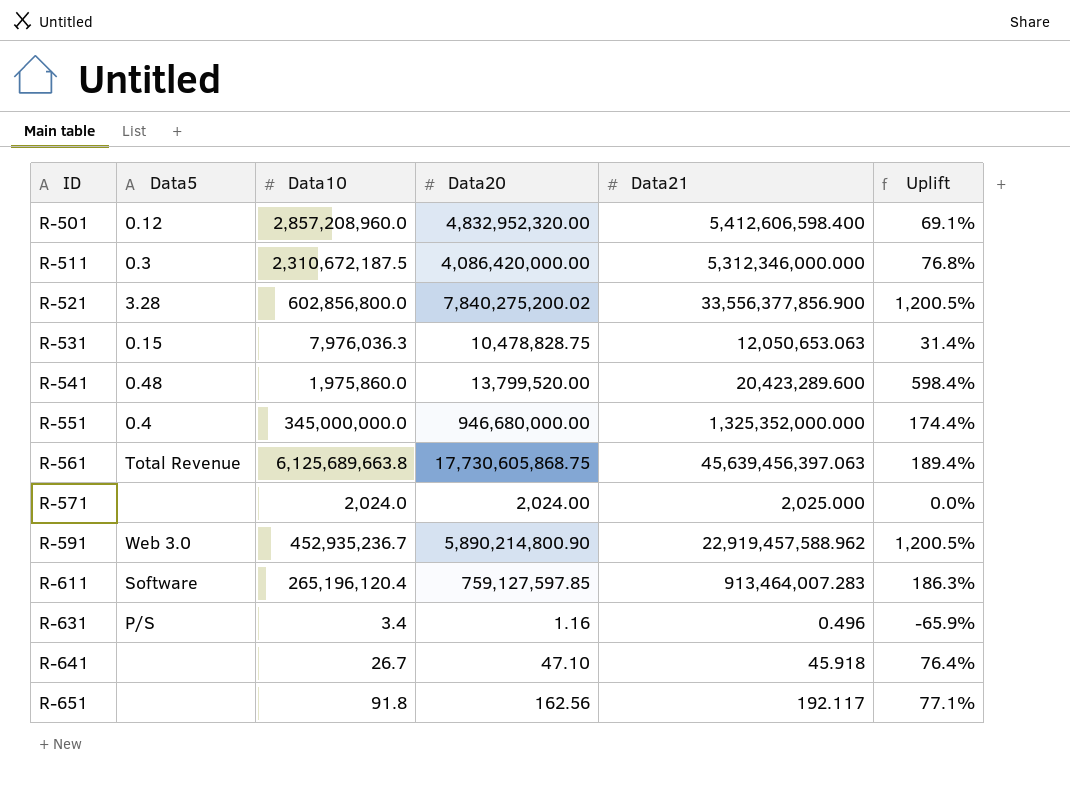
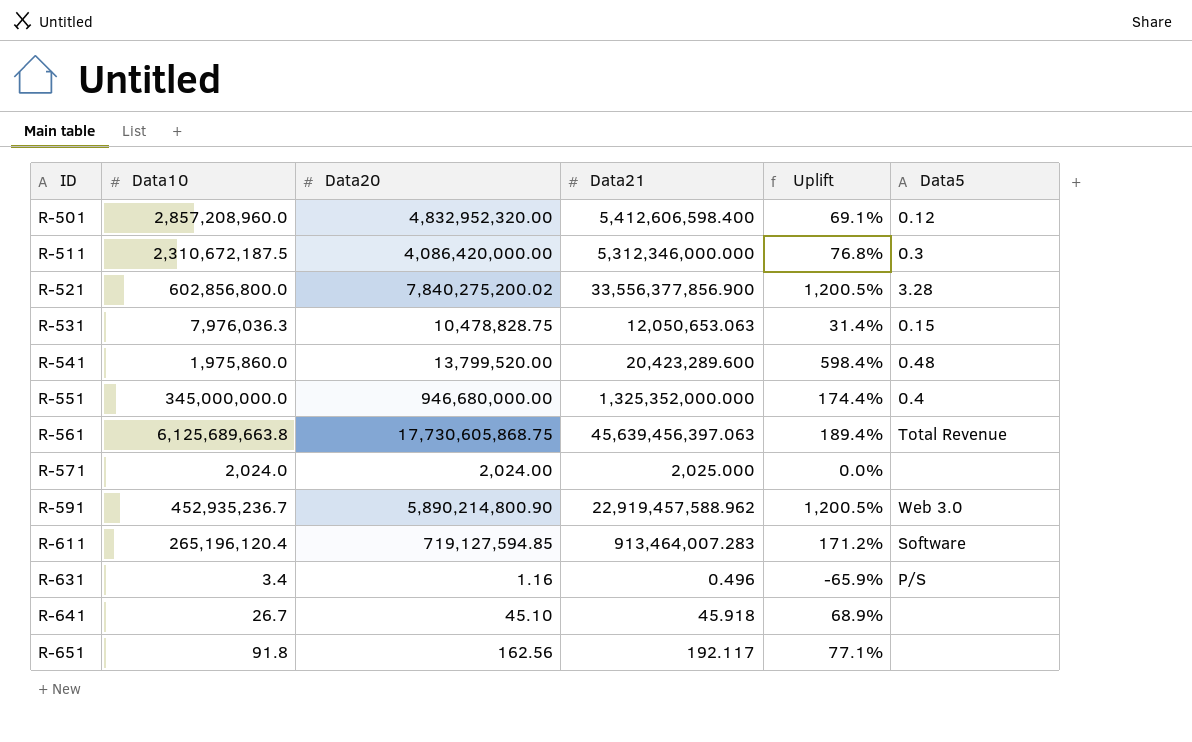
column Data5 | position: 2 -> 6
R-611 | Data20: 759,127,597.85 -> 719,127,594.85
R-611 | Uplift: 186.3% -> 171.2%
R-641 | Data20: 47.10 -> 45.10
R-641 | Uplift: 76.4% -> 68.9%

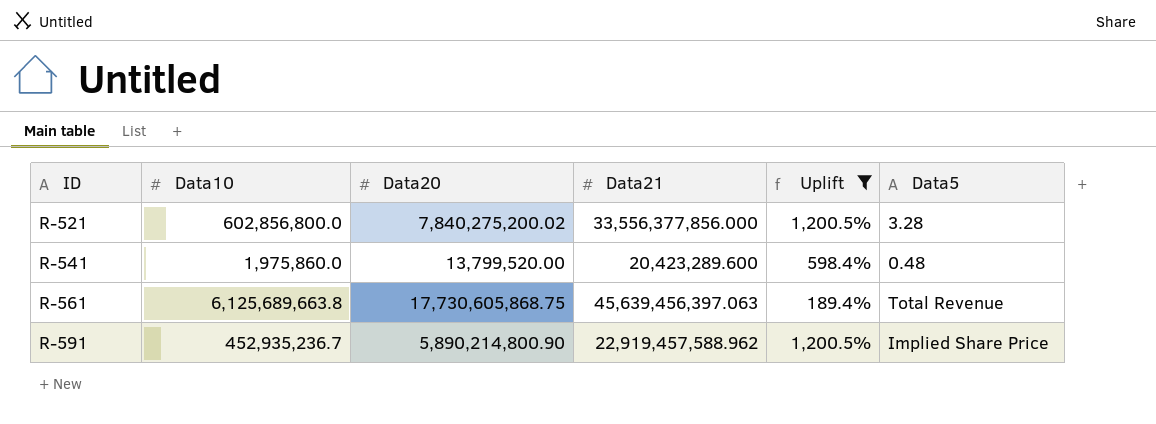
filter: none -> Uplift >= 189.4%
R-521 | Data21: 33,556,377,856.900 -> 33,556,377,856.000
R-591 | Data5: Web 3.0 -> Implied Share Price

